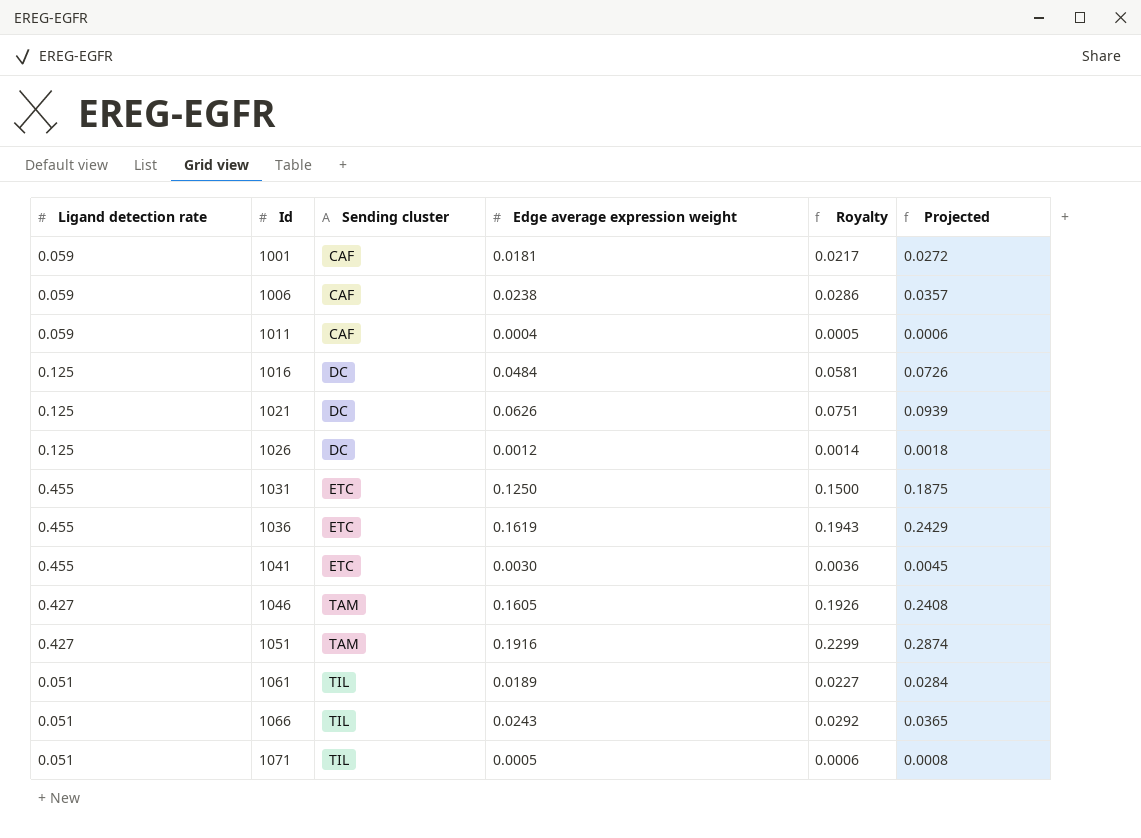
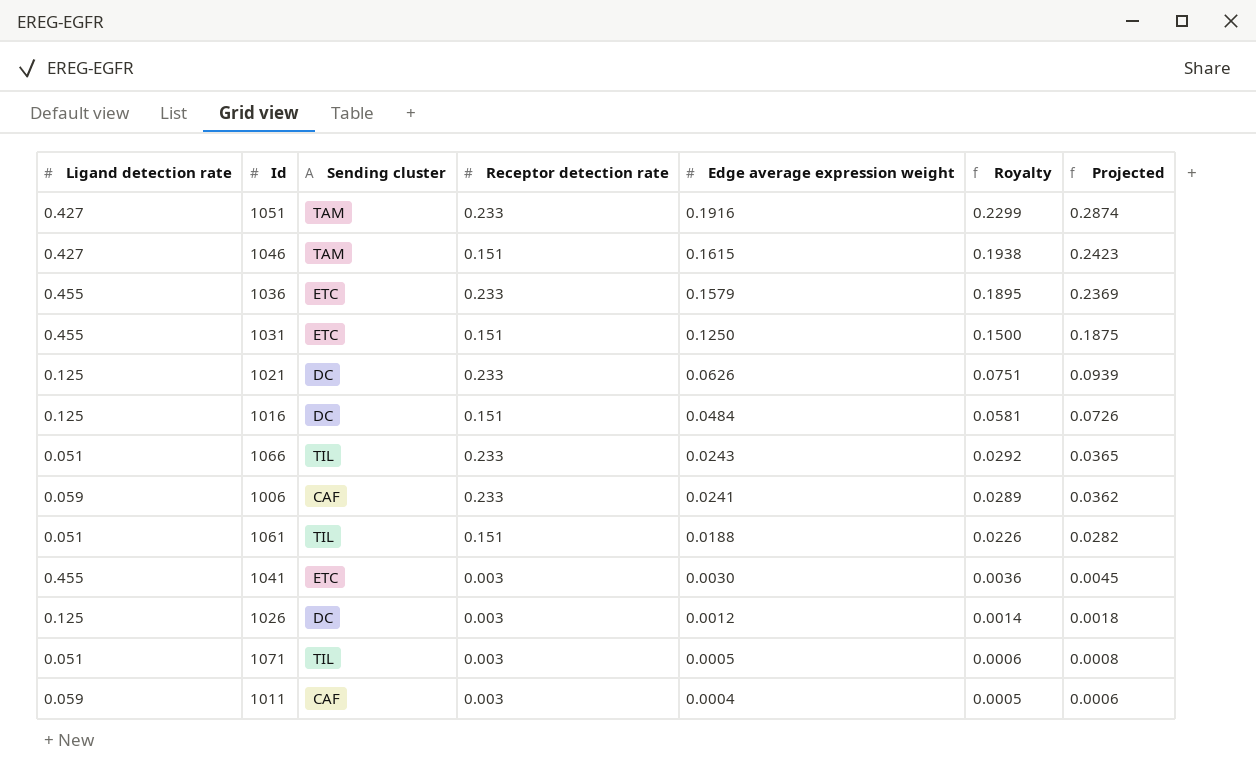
row order: Id ascending -> Edge average expression weight descending
column Receptor detection rate | position: none -> 4
row 1001: 0.059 | CAF | 0.0181 | 0.0217 | 0.0272 -> none
1046 | Edge average expression weight: 0.1605 -> 0.1615
1046 | Royalty: 0.1926 -> 0.1938
1046 | Projected: 0.2408 -> 0.2423
1036 | Edge average expression weight: 0.1619 -> 0.1579
1036 | Royalty: 0.1943 -> 0.1895
1036 | Projected: 0.2429 -> 0.2369
1006 | Edge average expression weight: 0.0238 -> 0.0241
1006 | Royalty: 0.0286 -> 0.0289
1006 | Projected: 0.0357 -> 0.0362
1061 | Edge average expression weight: 0.0189 -> 0.0188
1061 | Royalty: 0.0227 -> 0.0226
1061 | Projected: 0.0284 -> 0.0282

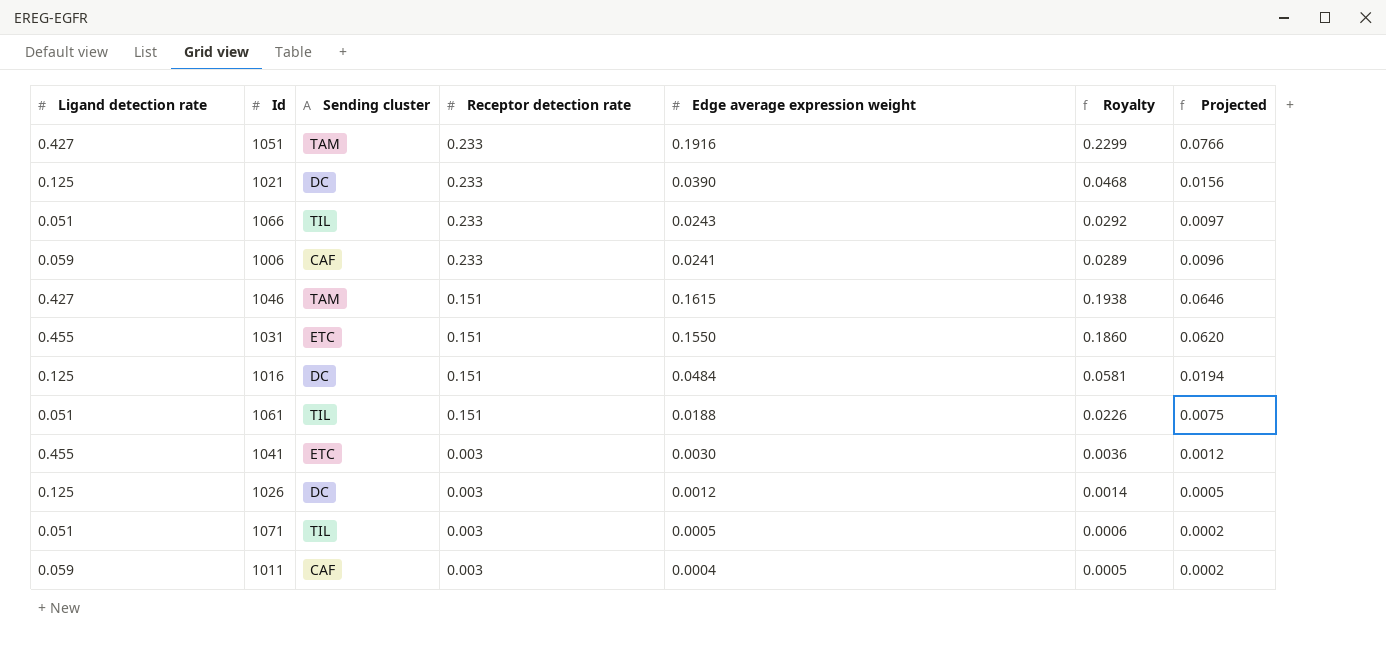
row order: Edge average expression weight descending -> Receptor detection rate descending
column Projected | formula: [Edge average expression weight] * 1.5 -> [Edge average expression weight] * 0.4
row 1036: 0.455 | ETC | 0.233 | 0.1579 | 0.1895 | 0.2369 -> none
1021 | Edge average expression weight: 0.0626 -> 0.0390
1021 | Royalty: 0.0751 -> 0.0468
1031 | Edge average expression weight: 0.1250 -> 0.1550
1031 | Royalty: 0.1500 -> 0.1860

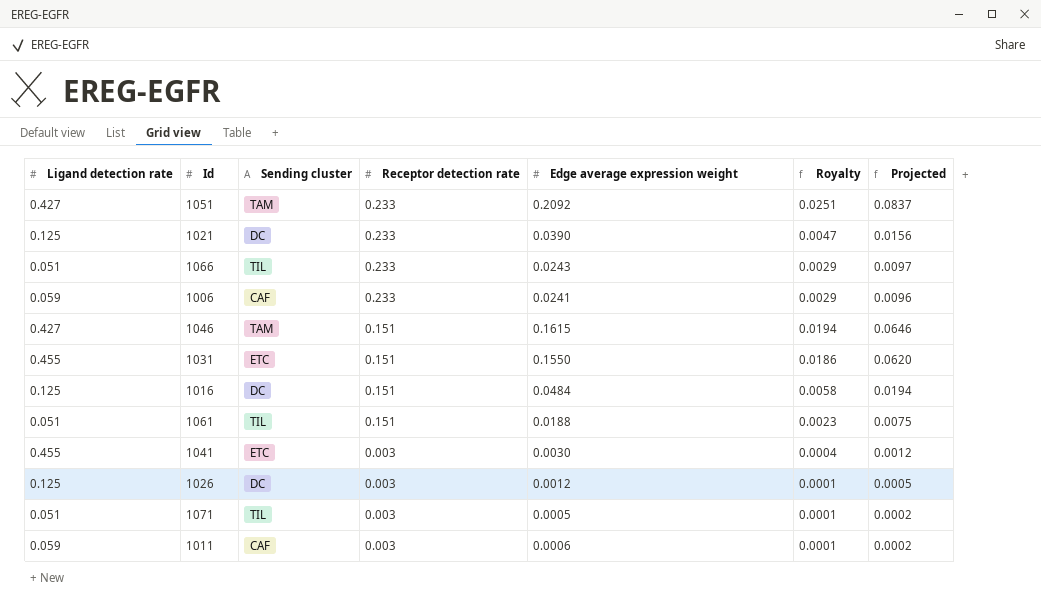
column Royalty | formula: [Edge average expression weight] * 1.2 -> [Edge average expression weight] * 0.12
1051 | Edge average expression weight: 0.1916 -> 0.2092
1051 | Projected: 0.0766 -> 0.0837
1011 | Edge average expression weight: 0.0004 -> 0.0006

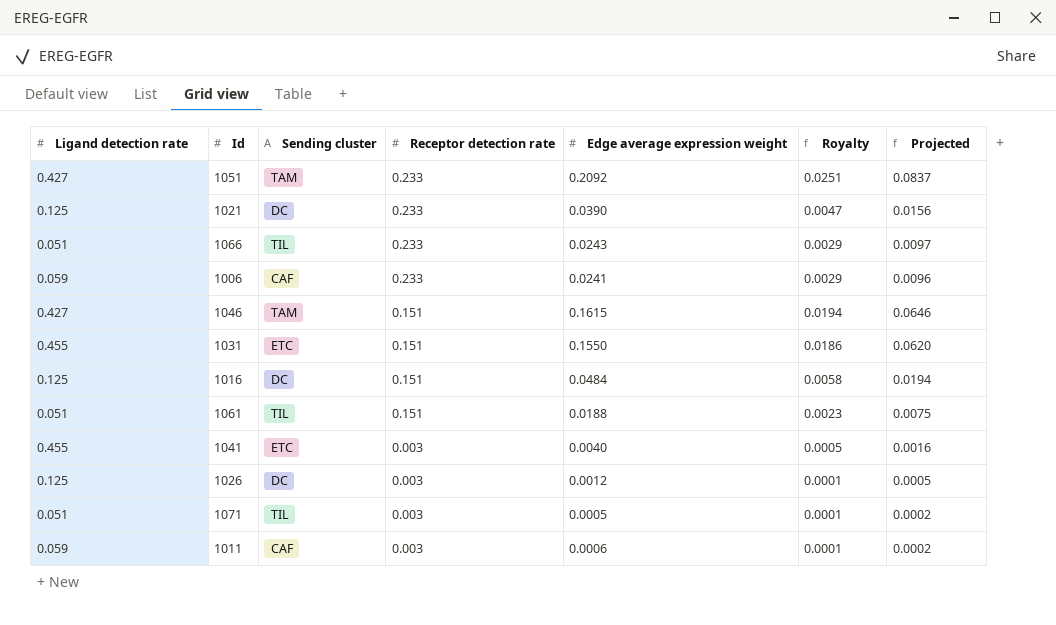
1041 | Edge average expression weight: 0.0030 -> 0.0040
1041 | Royalty: 0.0004 -> 0.0005
1041 | Projected: 0.0012 -> 0.0016

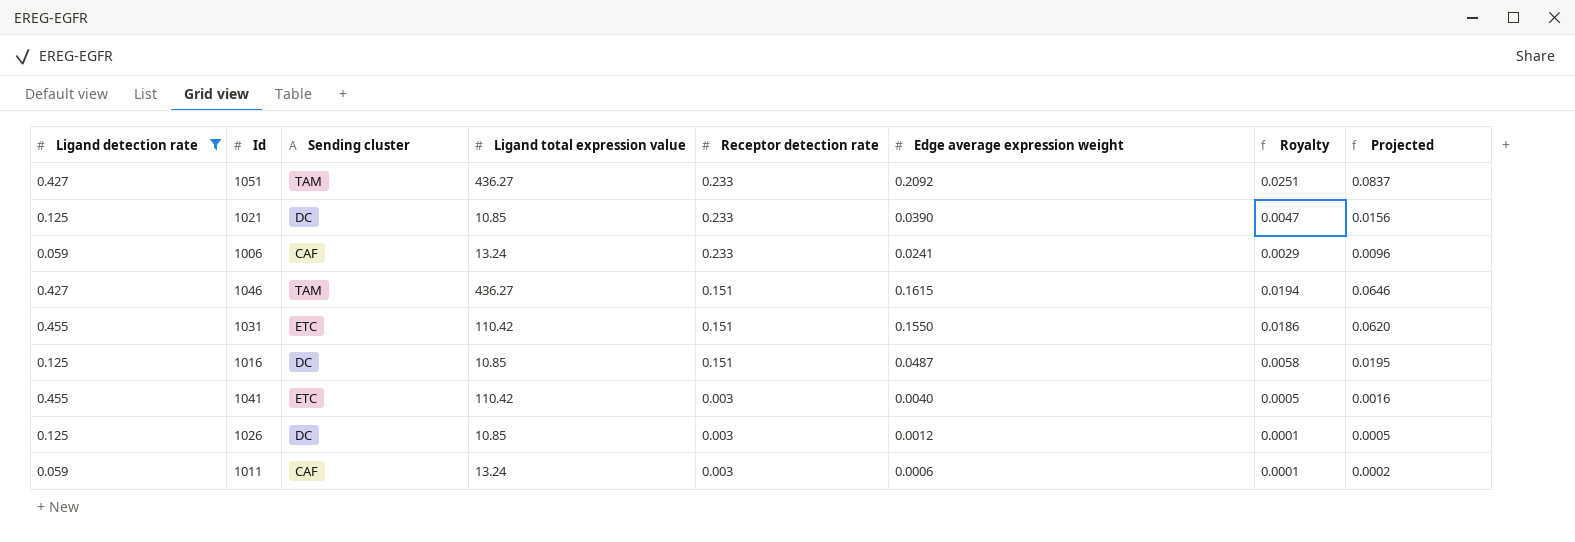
filter: none -> Ligand detection rate != 0.051
column Ligand total expression value | position: none -> 4
1016 | Edge average expression weight: 0.0484 -> 0.0487
1016 | Projected: 0.0194 -> 0.0195

